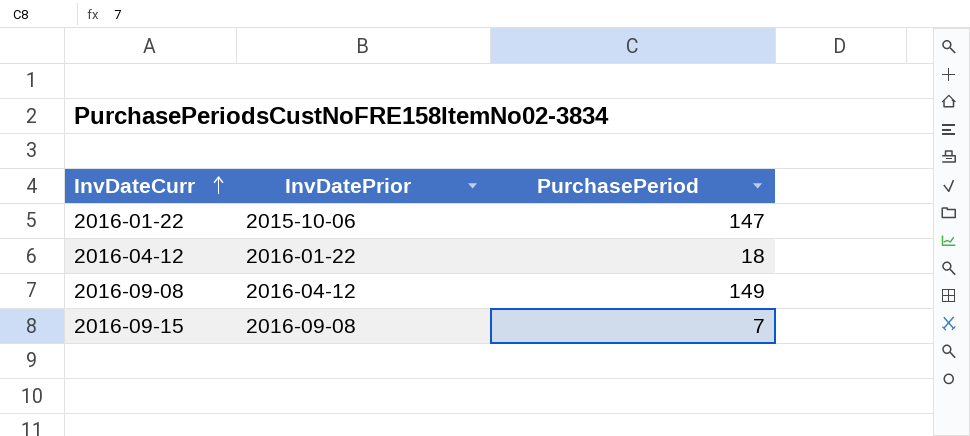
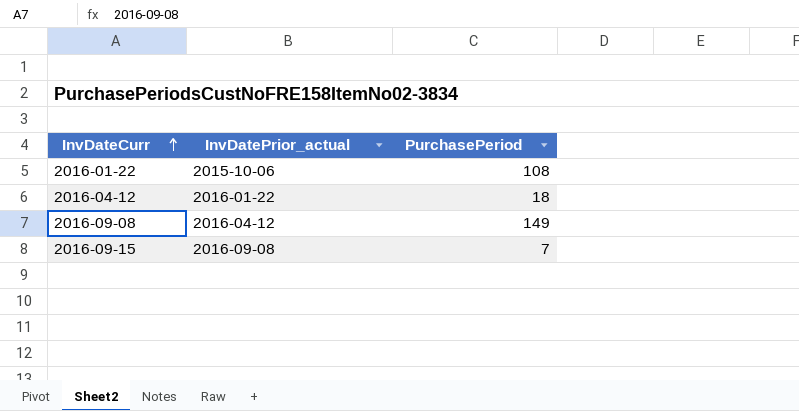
column name: InvDatePrior -> InvDatePrior_actual
2016-01-22 | PurchasePeriod: 147 -> 108

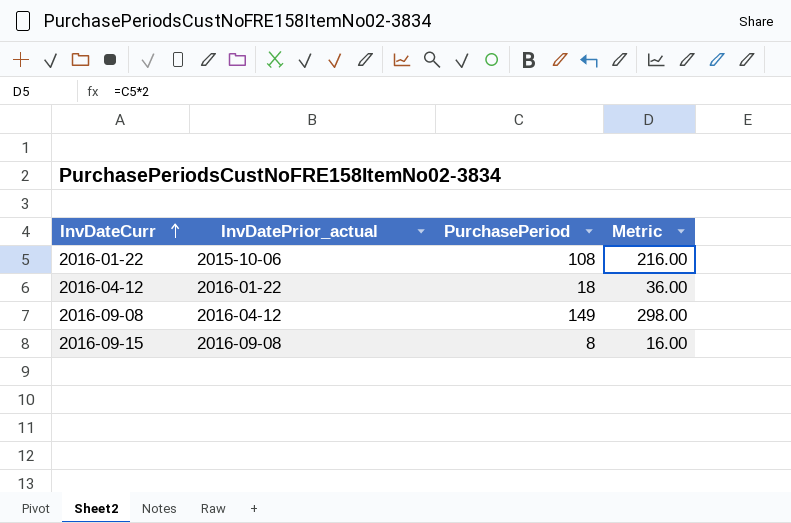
column Metric | formula: none -> [PurchasePeriod] * 2
2016-09-15 | PurchasePeriod: 7 -> 8

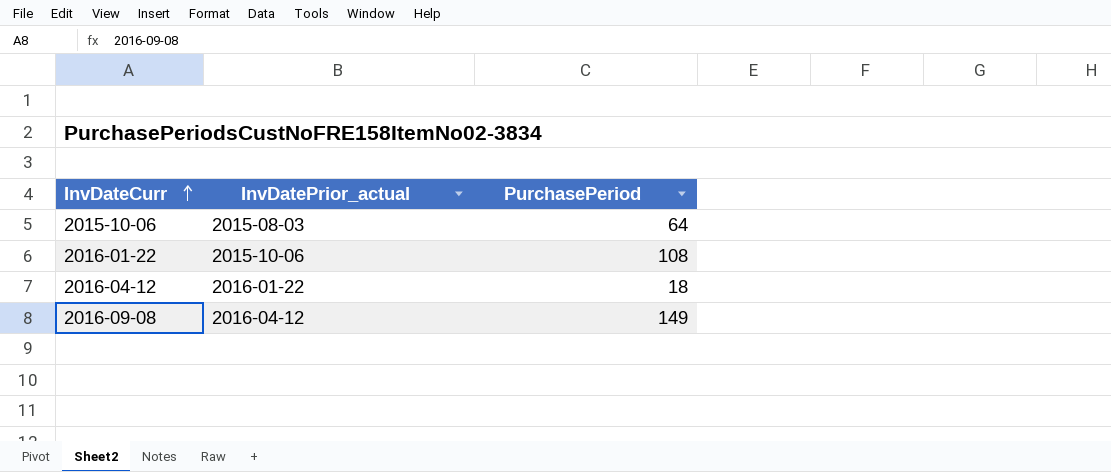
column Metric | formula: [PurchasePeriod] * 2 -> none
row 2016-09-15: 2016-09-08 | 8 | 16.00 -> none
row 2015-10-06: none -> 2015-08-03 | 64

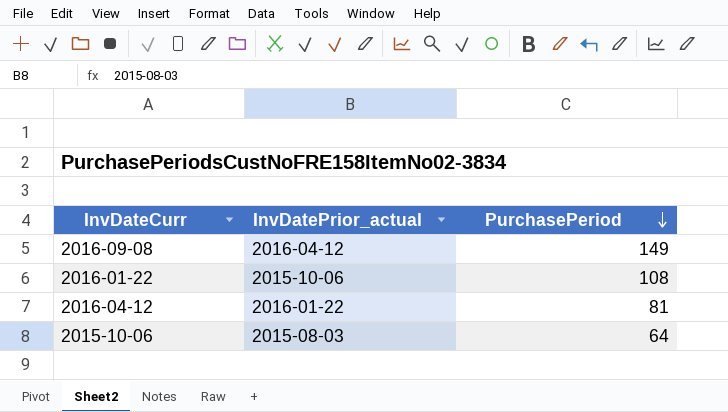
row order: InvDateCurr ascending -> PurchasePeriod descending
2016-04-12 | PurchasePeriod: 18 -> 81

